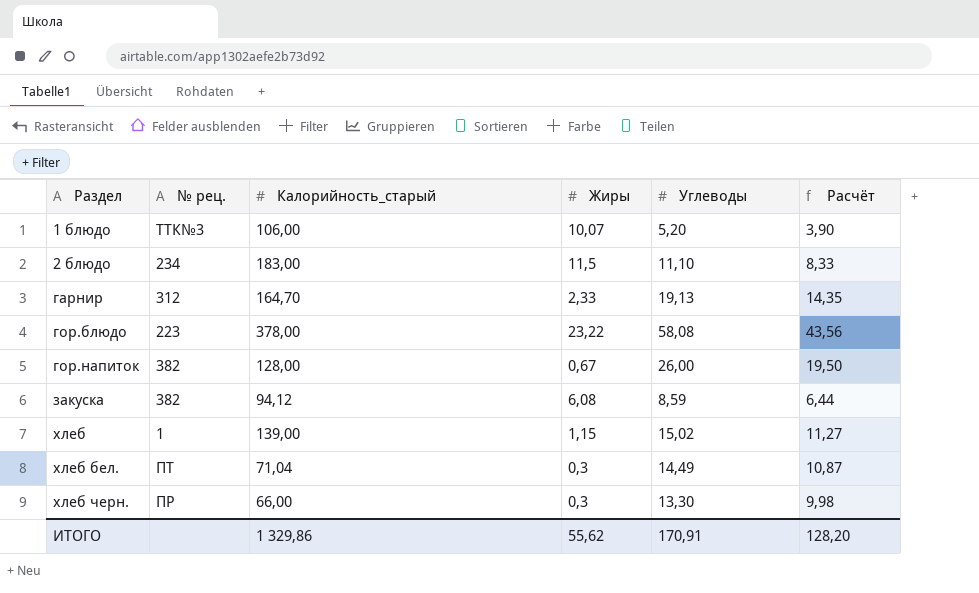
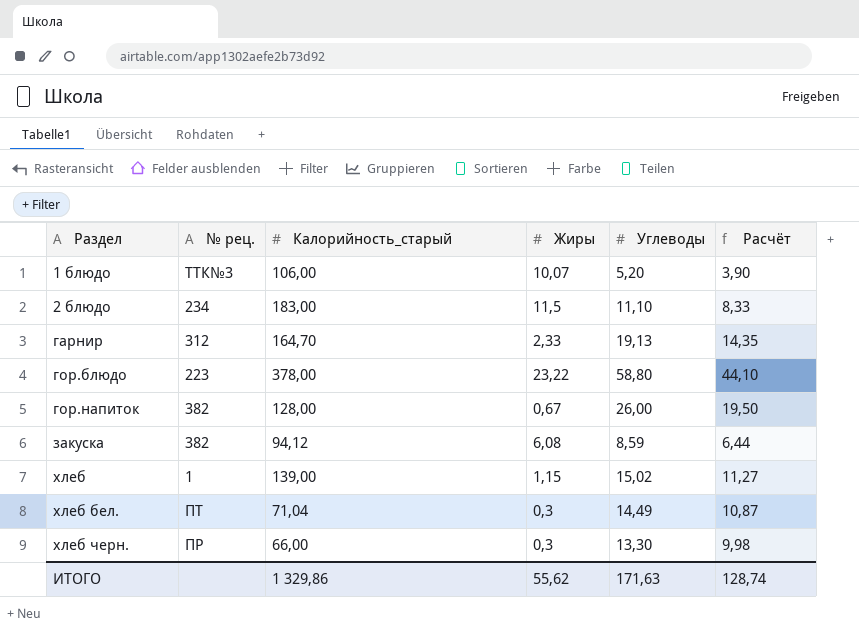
гор.блюдо | Углеводы: 58,08 -> 58,80
гор.блюдо | Расчёт: 43,56 -> 44,10
ИТОГО | Углеводы: 170,91 -> 171,63
ИТОГО | Расчёт: 128,20 -> 128,74

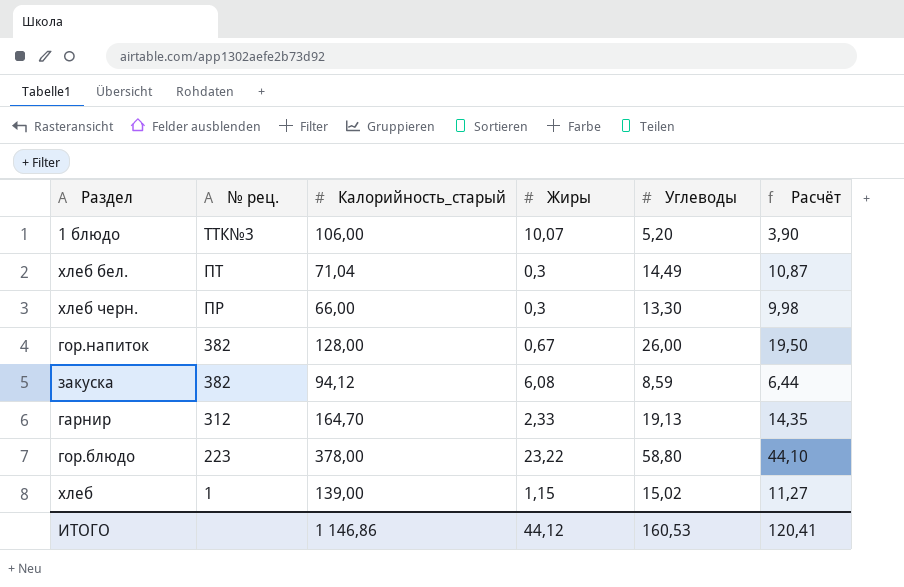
row order: Раздел ascending -> № рец. descending
row 2 блюдо: 234 | 183,00 | 11,5 | 11,10 | 8,33 -> none
ИТОГО | Калорийность_старый: 1 329,86 -> 1 146,86
ИТОГО | Жиры: 55,62 -> 44,12
ИТОГО | Углеводы: 171,63 -> 160,53
ИТОГО | Расчёт: 128,74 -> 120,41

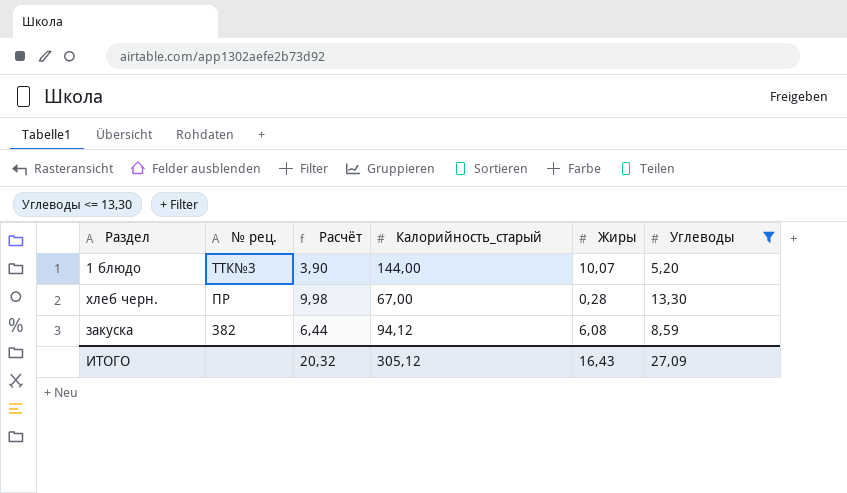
filter: none -> Углеводы <= 13,30
column Расчёт | position: 6 -> 3
1 блюдо | Калорийность_старый: 106,00 -> 144,00
хлеб черн. | Калорийность_старый: 66,00 -> 67,00
хлеб черн. | Жиры: 0,3 -> 0,28
ИТОГО | Расчёт: 120,41 -> 20,32
ИТОГО | Калорийность_старый: 1 146,86 -> 305,12
ИТОГО | Жиры: 44,12 -> 16,43
ИТОГО | Углеводы: 160,53 -> 27,09

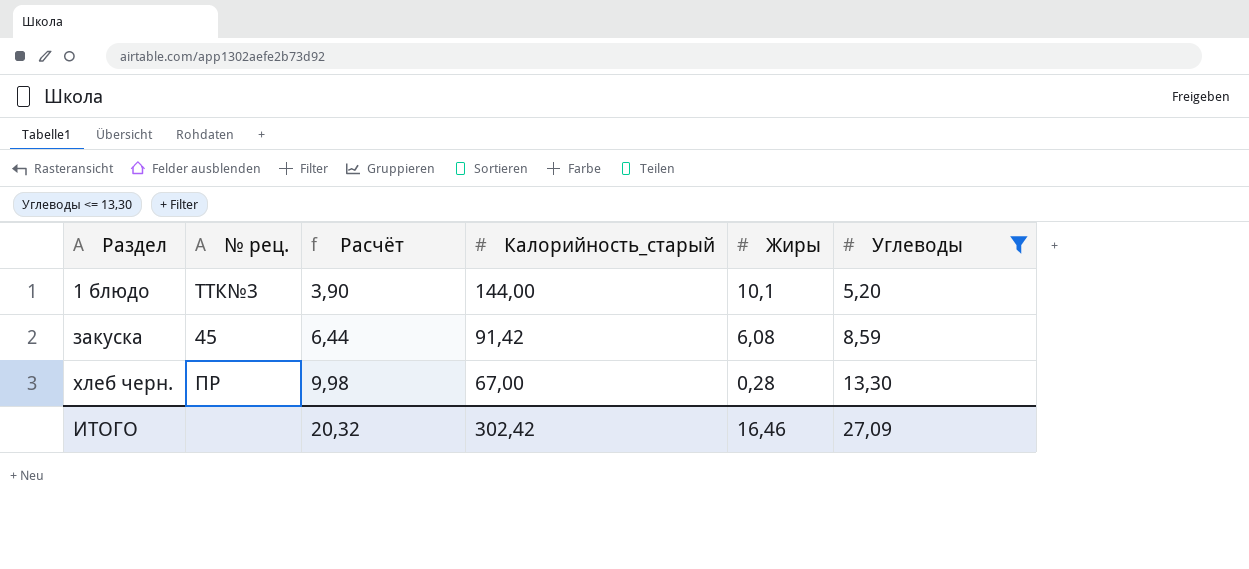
row order: № рец. descending -> Раздел ascending
1 блюдо | Жиры: 10,07 -> 10,1
закуска | № рец.: 382 -> 45
закуска | Калорийность_старый: 94,12 -> 91,42
ИТОГО | Калорийность_старый: 305,12 -> 302,42
ИТОГО | Жиры: 16,43 -> 16,46

